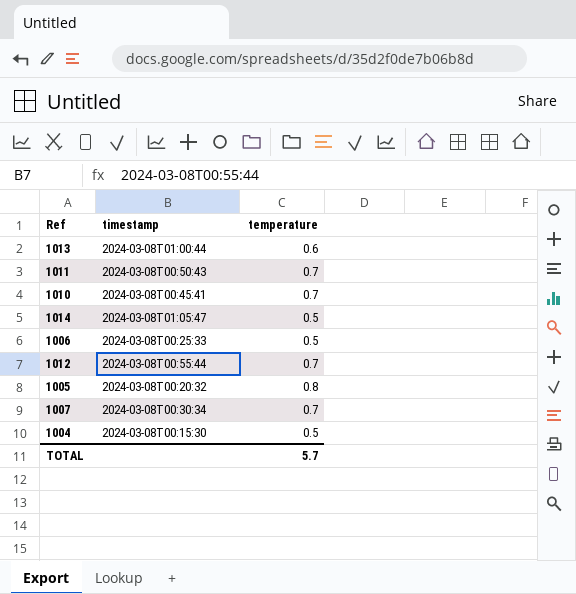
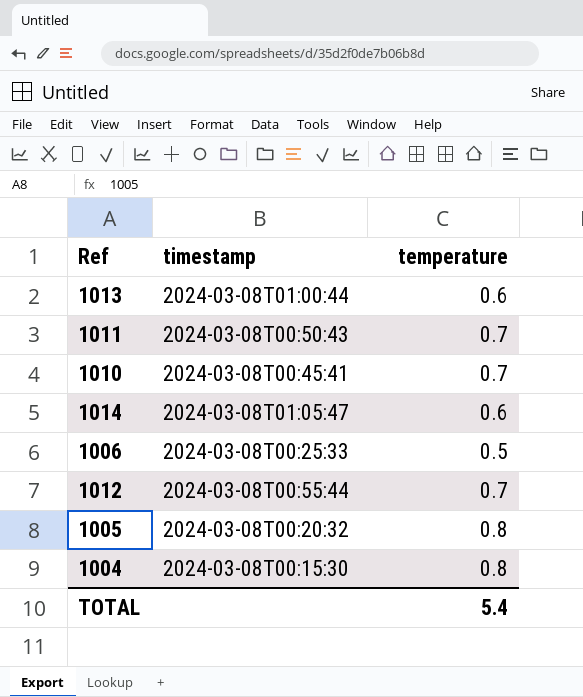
row 1007: 2024-03-08T00:30:34 | 0.7 -> none
1014 | temperature: 0.5 -> 0.6
1004 | temperature: 0.5 -> 0.8
TOTAL | temperature: 5.7 -> 5.4

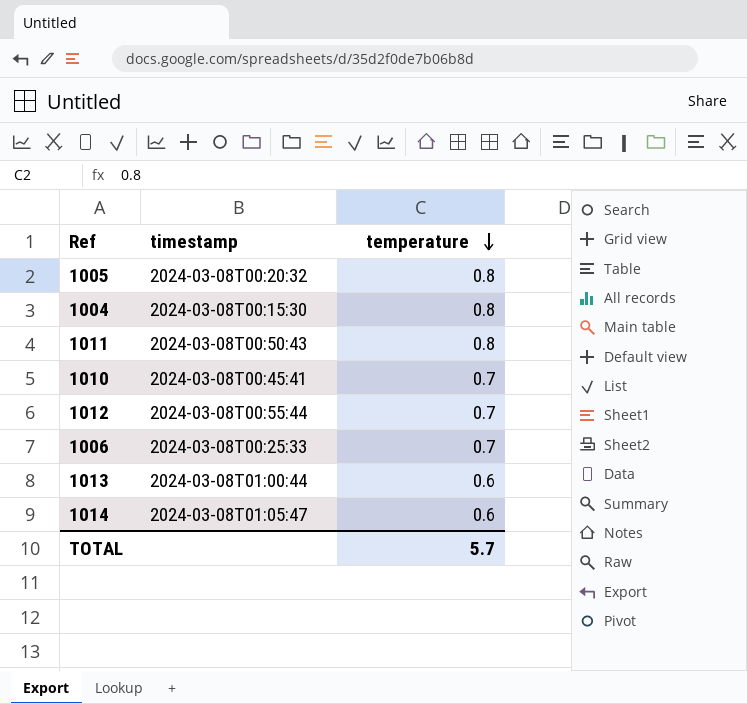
row order: none -> temperature descending
1011 | temperature: 0.7 -> 0.8
1006 | temperature: 0.5 -> 0.7
TOTAL | temperature: 5.4 -> 5.7

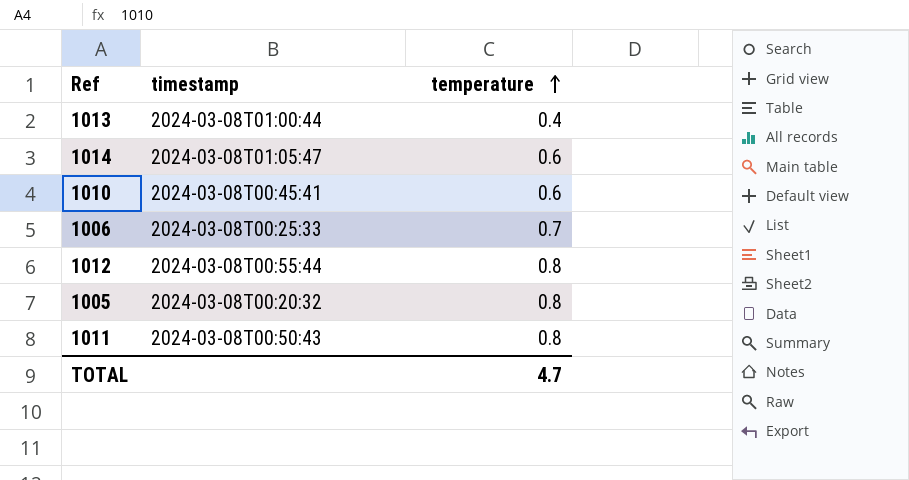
row order: temperature descending -> temperature ascending
row 1004: 2024-03-08T00:15:30 | 0.8 -> none
1013 | temperature: 0.6 -> 0.4
1010 | temperature: 0.7 -> 0.6
1012 | temperature: 0.7 -> 0.8
TOTAL | temperature: 5.7 -> 4.7

